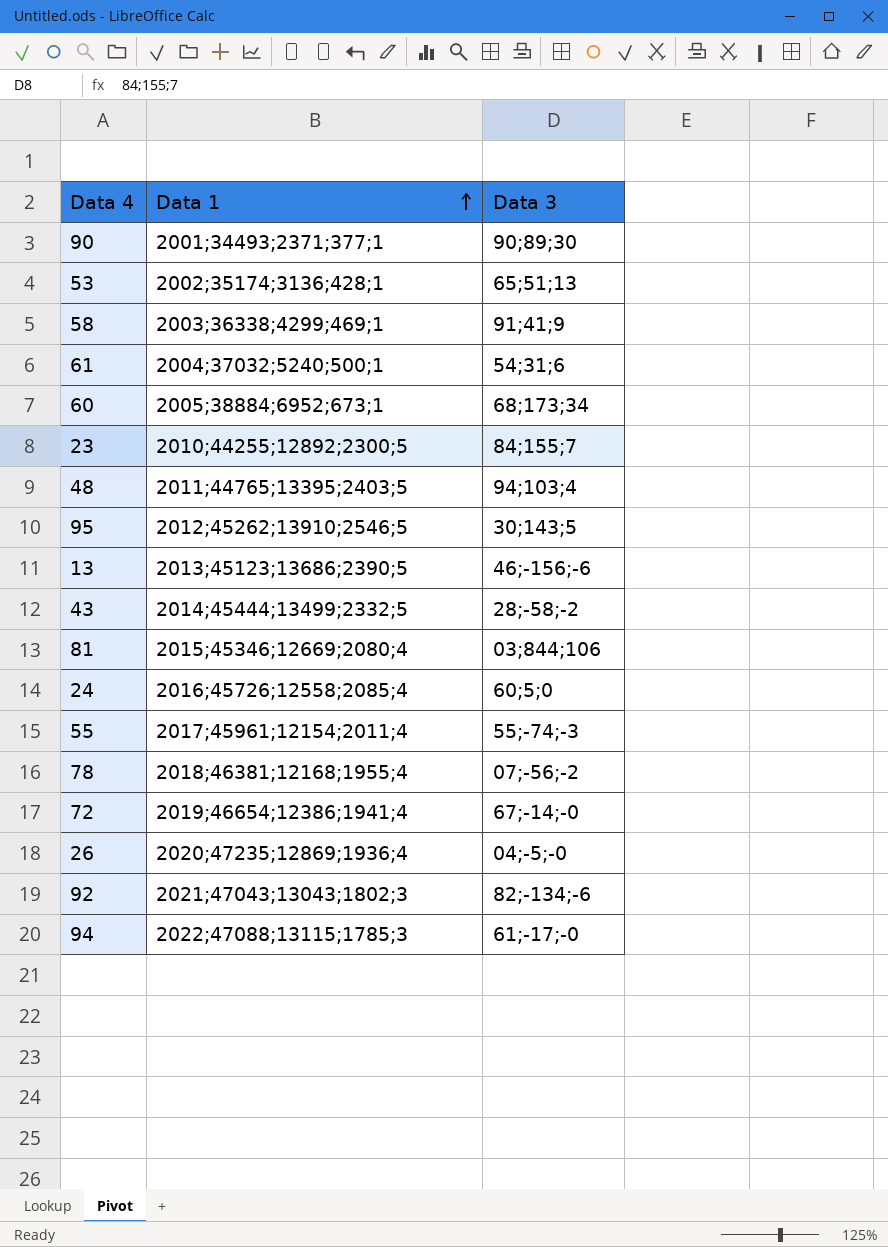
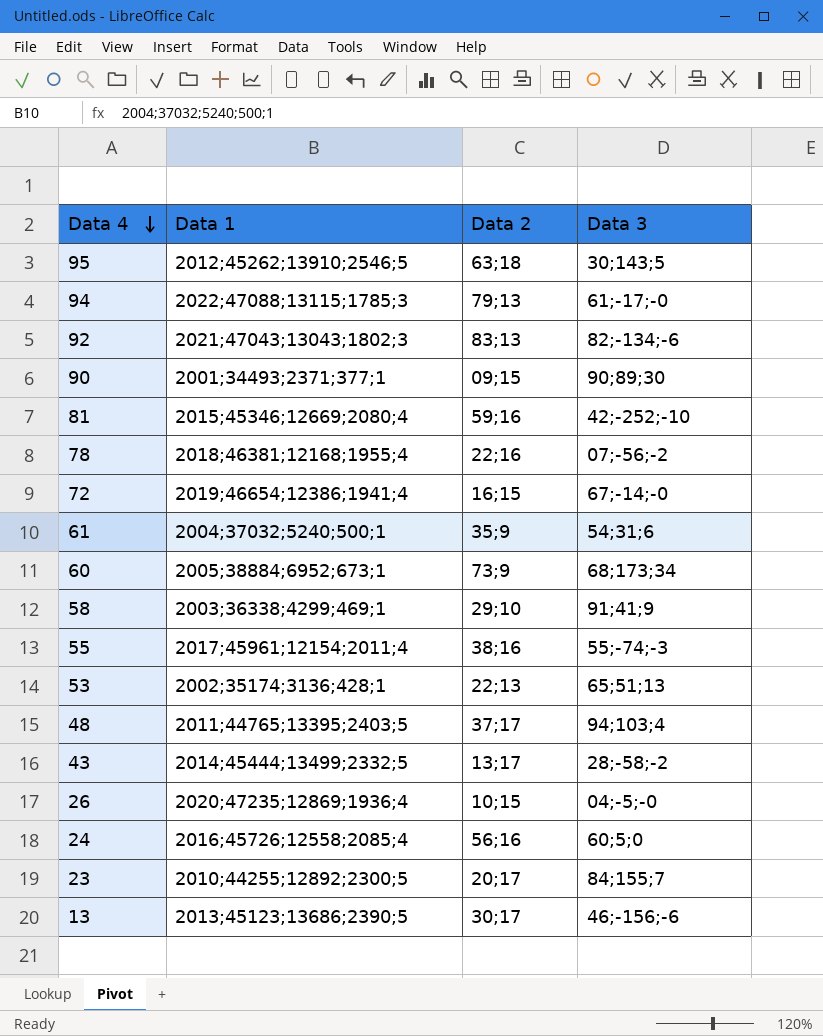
row order: Data 1 ascending -> Data 4 descending
column Data 2 | position: none -> 3
81 | Data 3: 03;844;106 -> 42;-252;-10

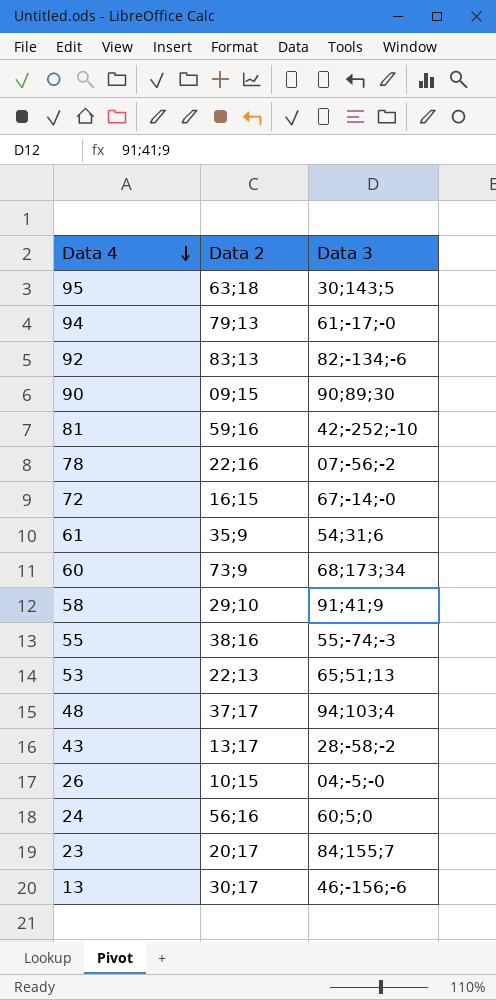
column Data 1 | position: 2 -> none

